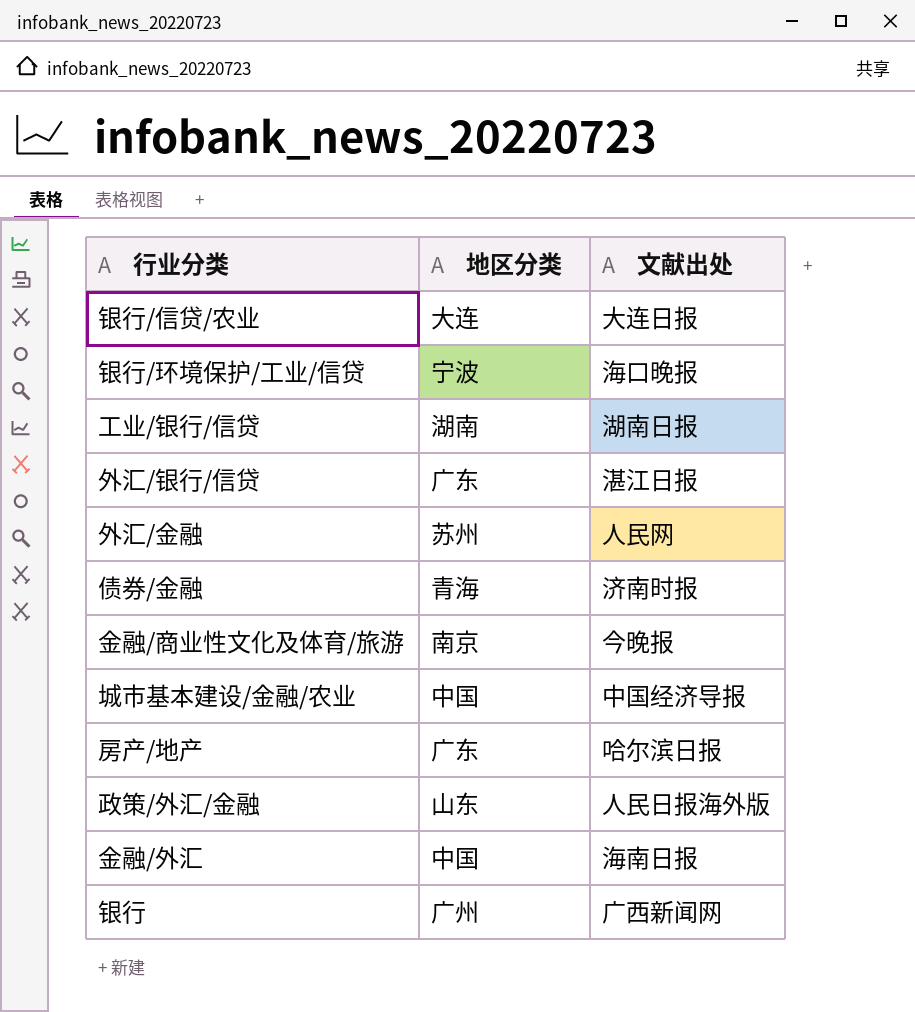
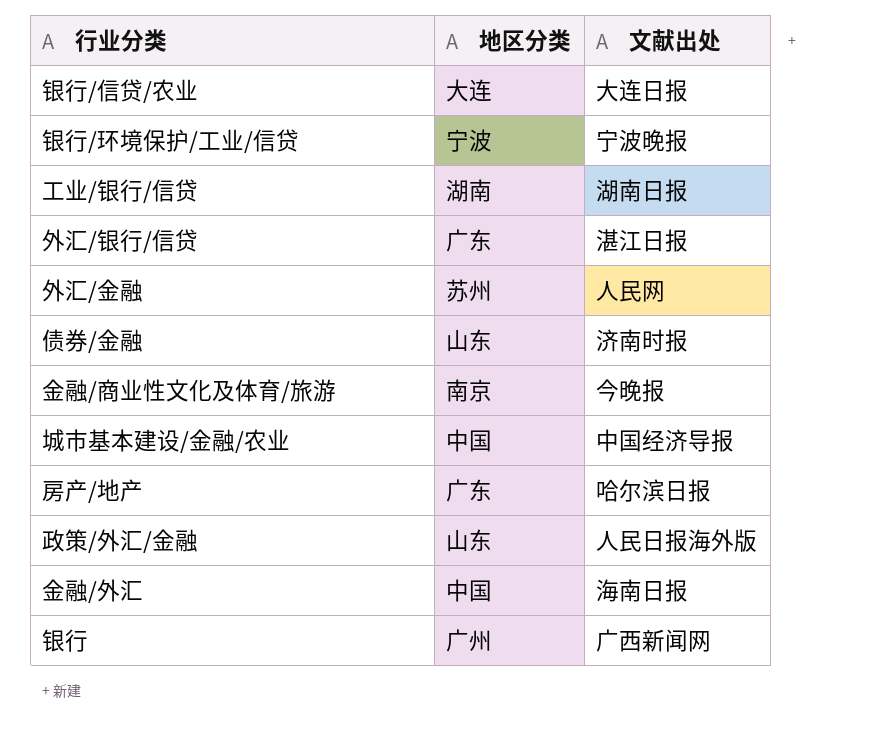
银行/环境保护/工业/信贷 | 文献出处: 海口晚报 -> 宁波晚报
债券/金融 | 地区分类: 青海 -> 山东

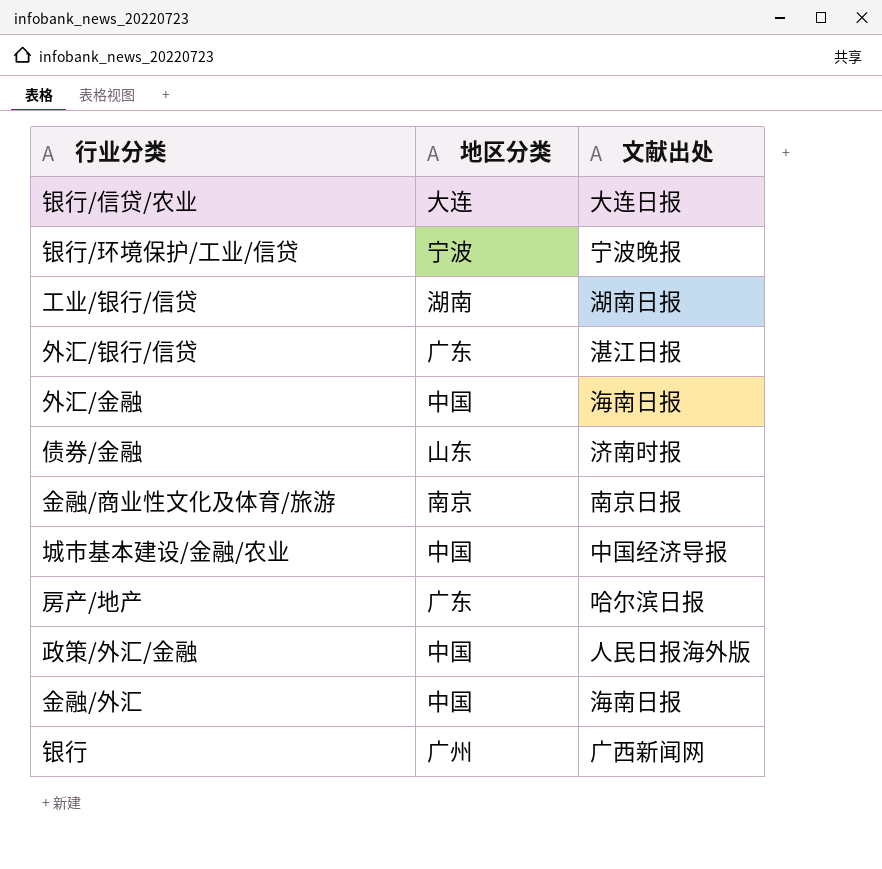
外汇/金融 | 地区分类: 苏州 -> 中国
外汇/金融 | 文献出处: 人民网 -> 海南日报
金融/商业性文化及体育/旅游 | 文献出处: 今晚报 -> 南京日报
政策/外汇/金融 | 地区分类: 山东 -> 中国

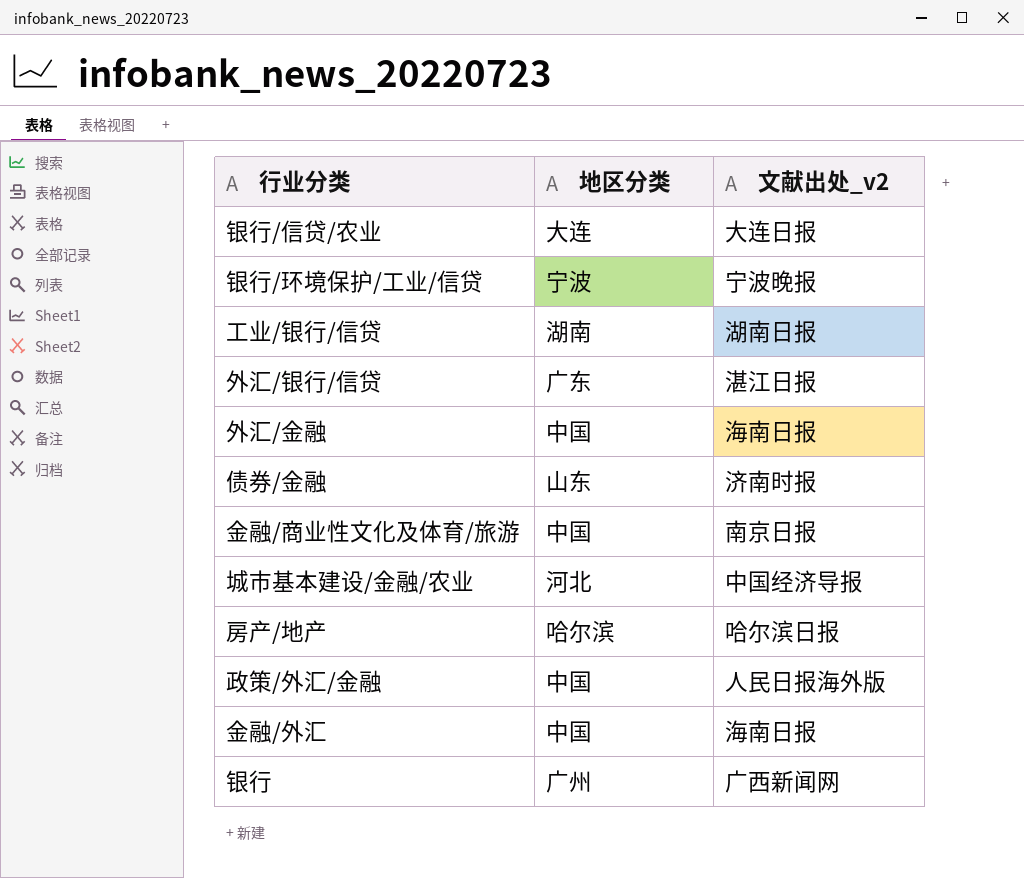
column name: 文献出处 -> 文献出处_v2
金融/商业性文化及体育/旅游 | 地区分类: 南京 -> 中国
城市基本建设/金融/农业 | 地区分类: 中国 -> 河北
房产/地产 | 地区分类: 广东 -> 哈尔滨

